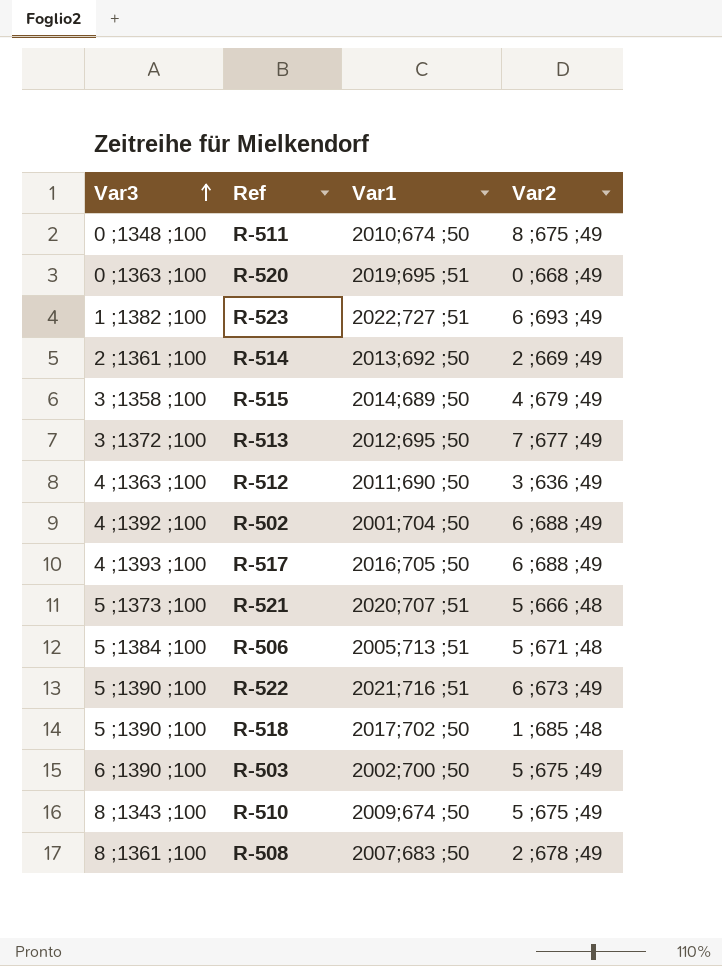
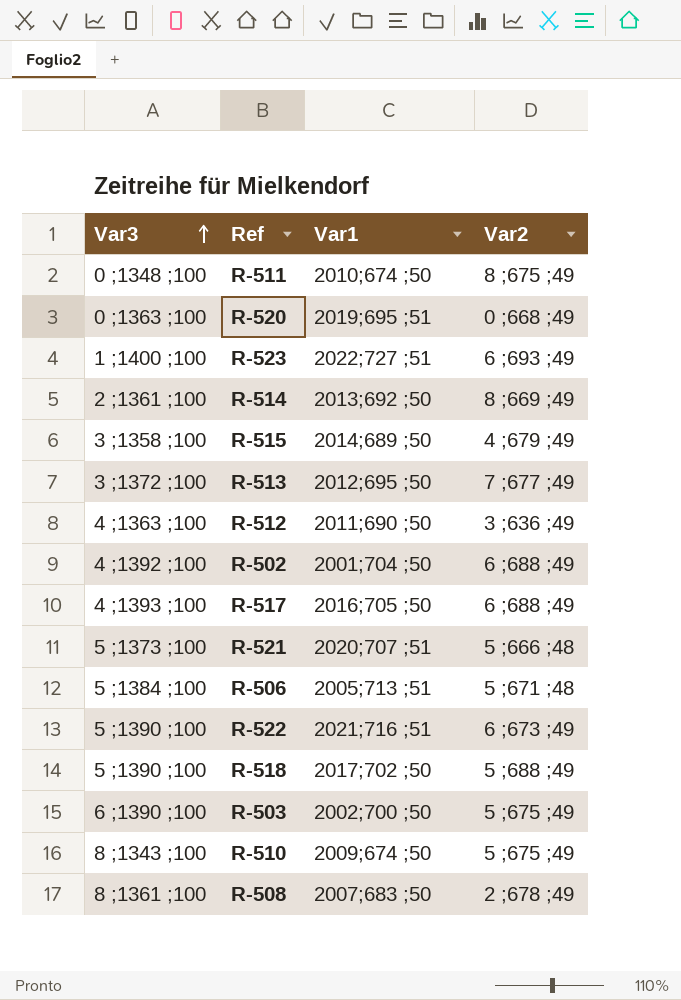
R-523 | Var3: 1 ;1382 ;100 -> 1 ;1400 ;100
R-514 | Var2: 2 ;669 ;49 -> 8 ;669 ;49
R-518 | Var2: 1 ;685 ;48 -> 5 ;688 ;49

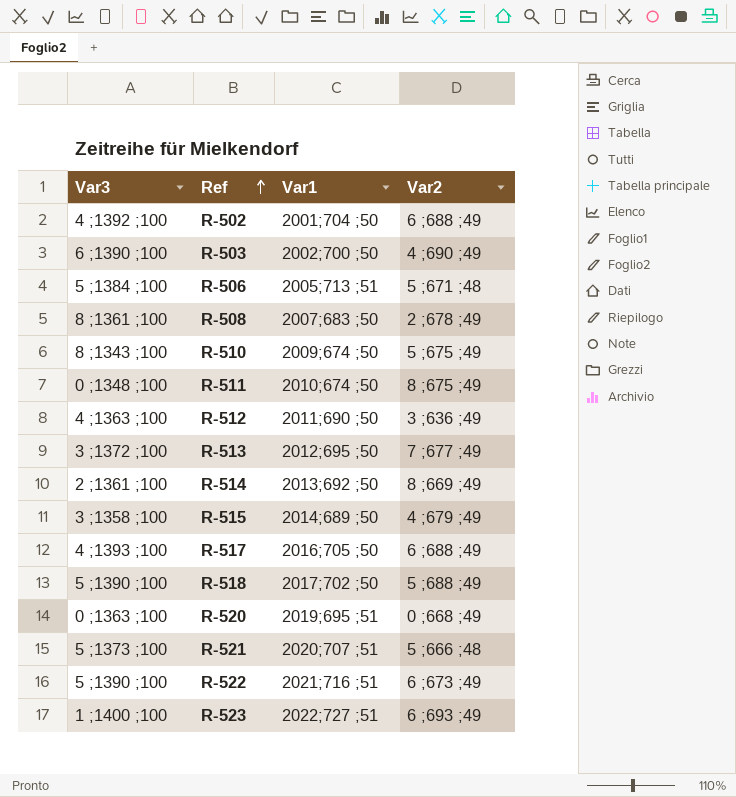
row order: Var3 ascending -> Ref ascending
R-503 | Var2: 5 ;675 ;49 -> 4 ;690 ;49

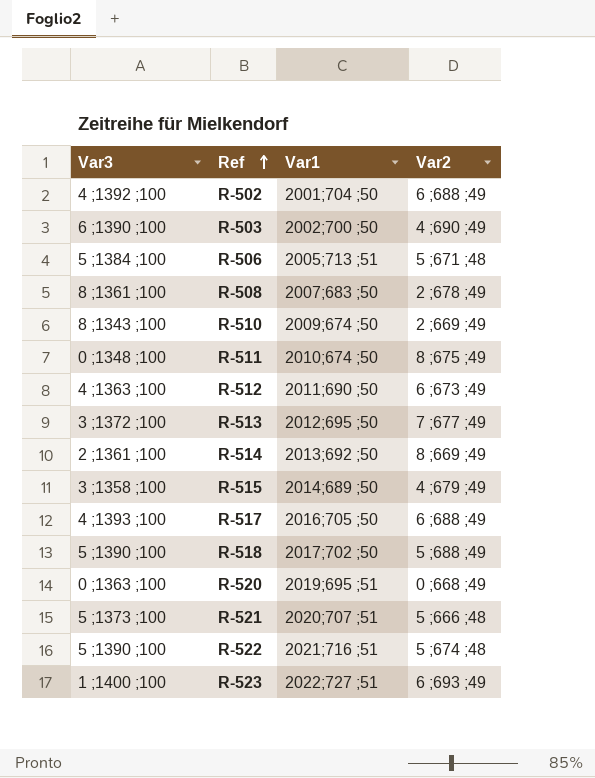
R-510 | Var2: 5 ;675 ;49 -> 2 ;669 ;49
R-512 | Var2: 3 ;636 ;49 -> 6 ;673 ;49
R-522 | Var2: 6 ;673 ;49 -> 5 ;674 ;48

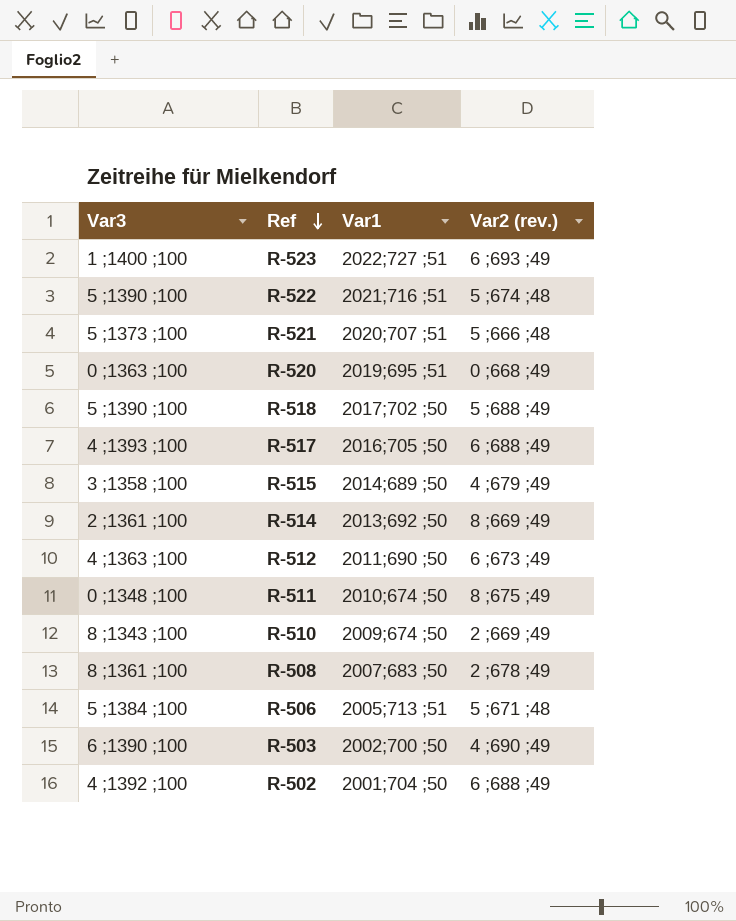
row order: Ref ascending -> Ref descending
column name: Var2 -> Var2 (rev.)
row R-513: 3 ;1372 ;100 | 2012;695 ;50 | 7 ;677 ;49 -> none

